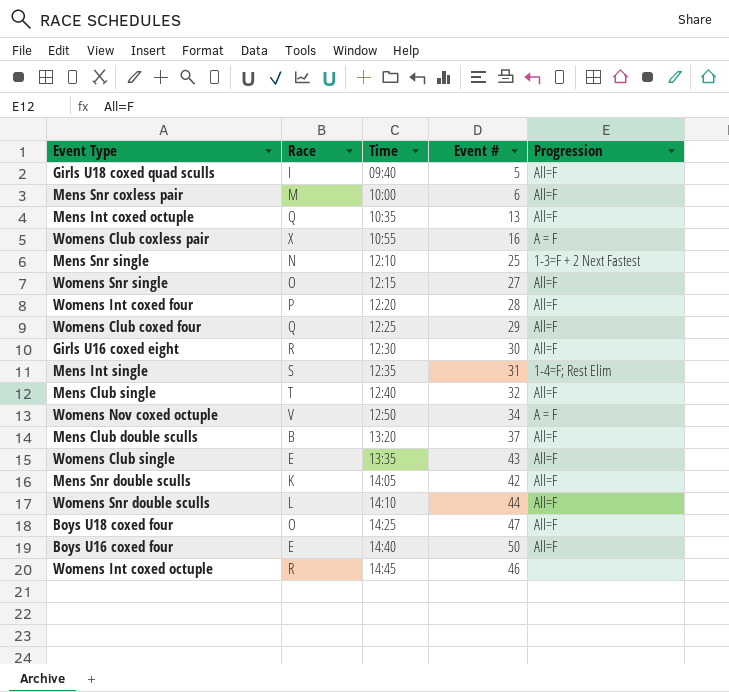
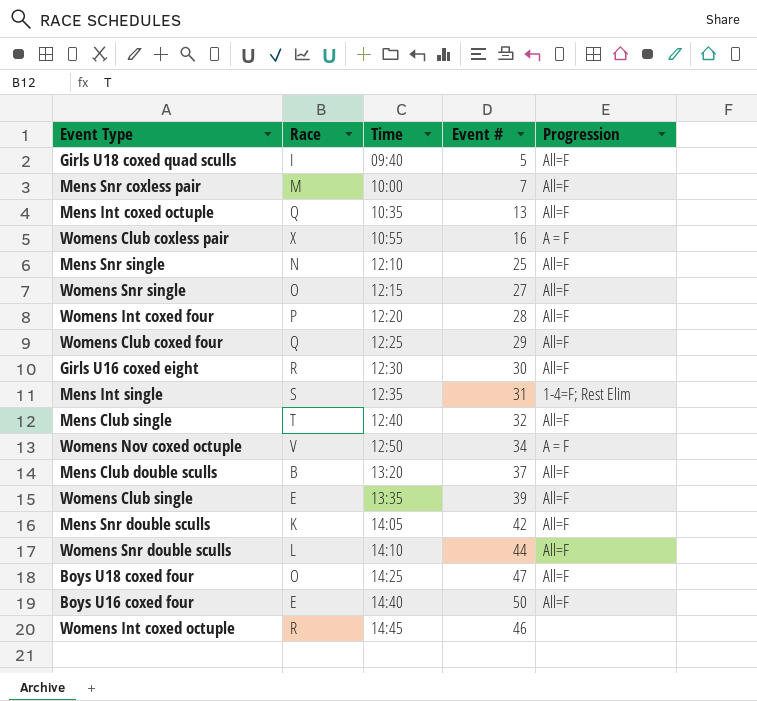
Mens Snr coxless pair | Event #: 6 -> 7
Mens Snr single | Progression: 1-3=F + 2 Next Fastest -> All=F
Womens Club single | Event #: 43 -> 39

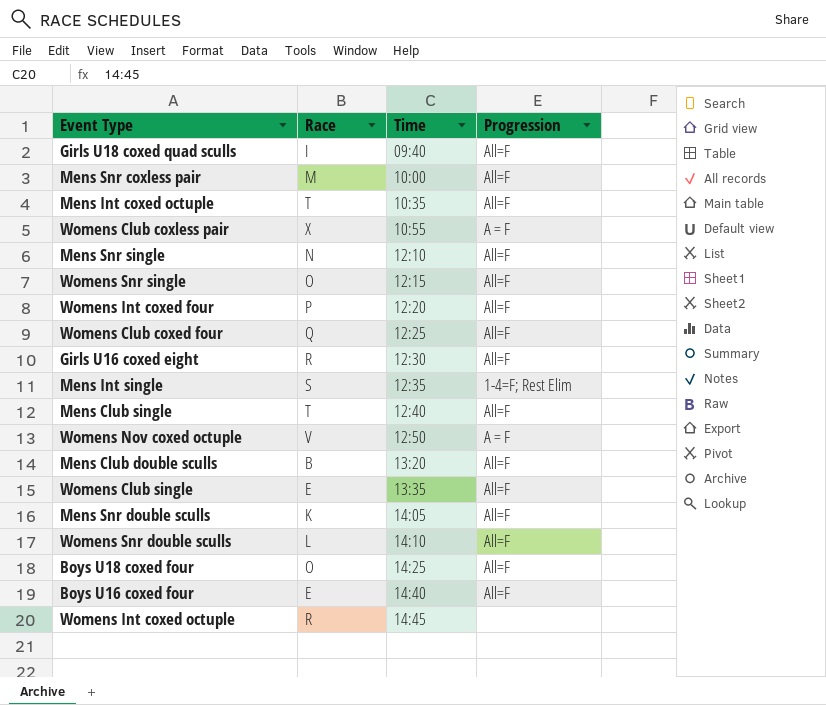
column Event # | position: 4 -> none
Mens Int coxed octuple | Race: Q -> T

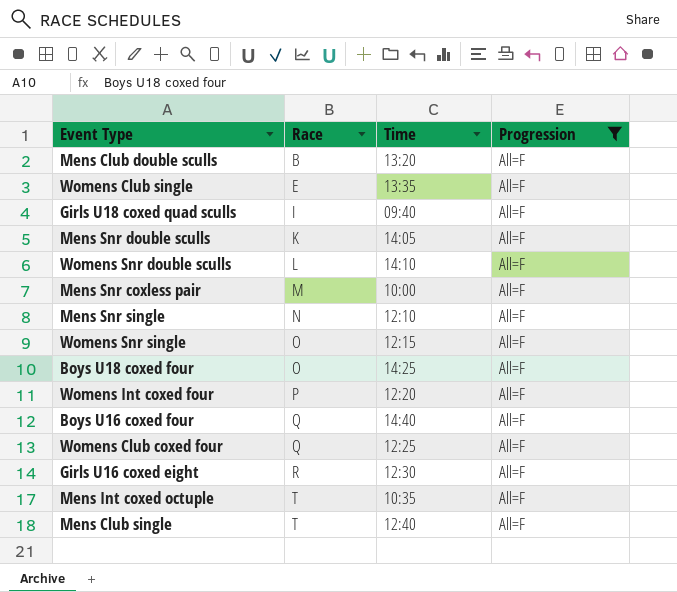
filter: none -> Progression = All=F
row order: Time ascending -> Race ascending
Boys U16 coxed four | Race: E -> Q

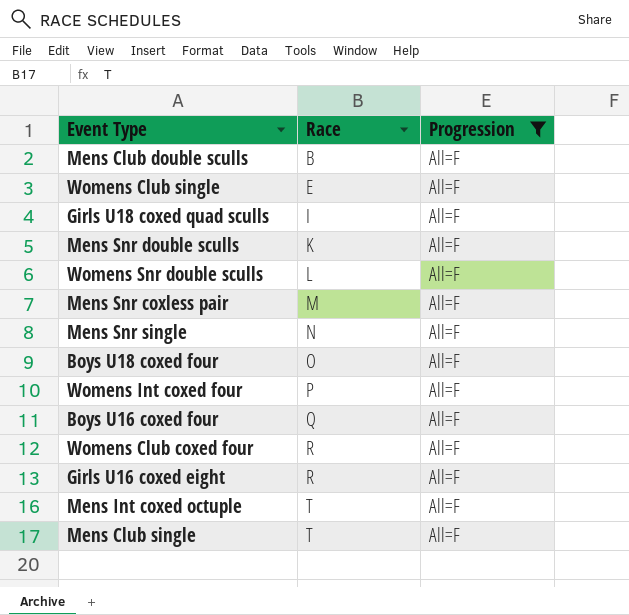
column Time | position: 3 -> none
row Womens Snr single: O | 12:15 | All=F -> none
Womens Club coxed four | Race: Q -> R

